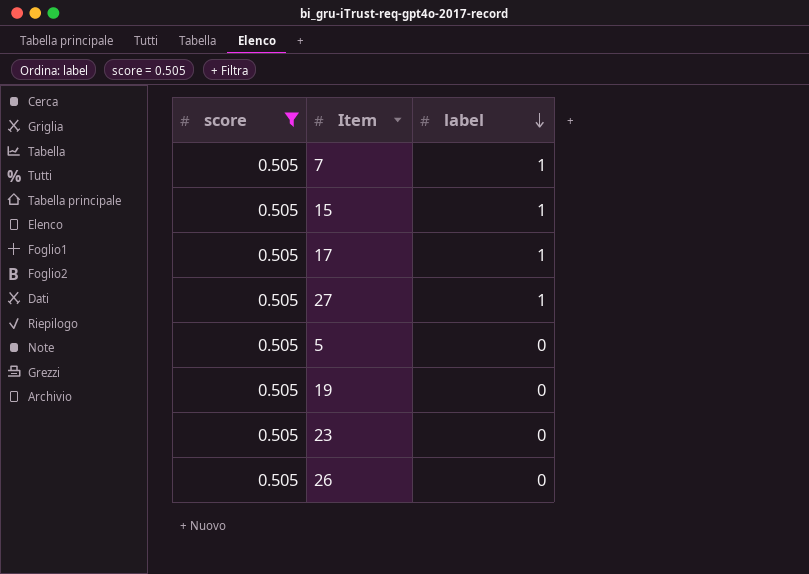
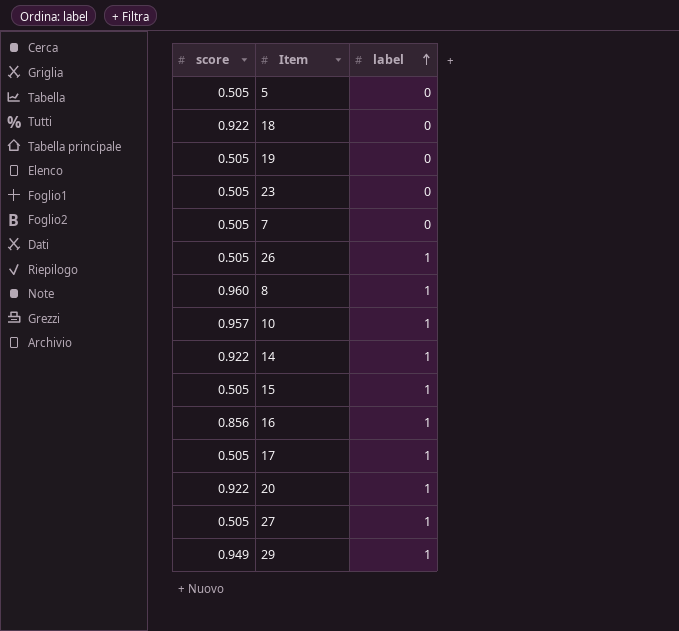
filter: score = 0.505 -> none
row order: label descending -> label ascending
7 | label: 1 -> 0
26 | label: 0 -> 1

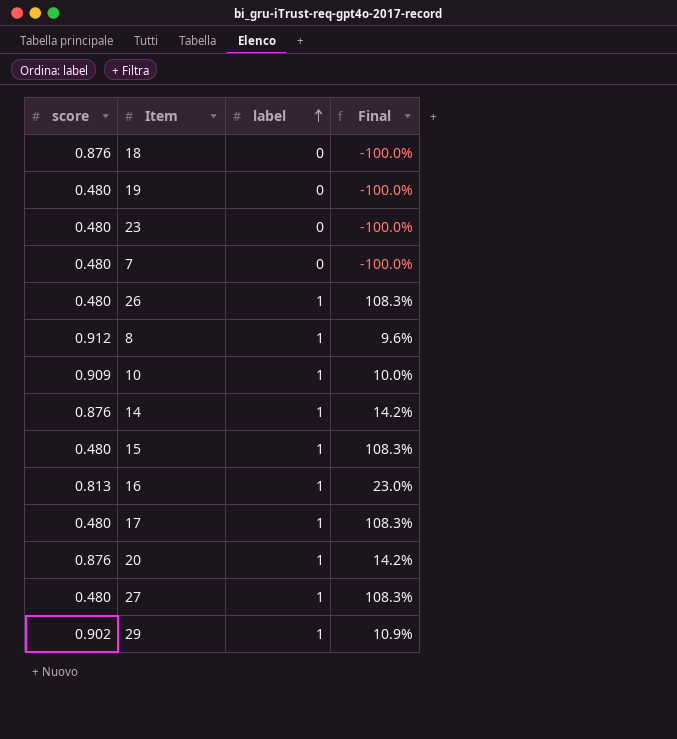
column Final | formula: none -> ([label] - [score]) / [score]
row 5: 0.505 | 0 -> none
18 | score: 0.922 -> 0.876
19 | score: 0.505 -> 0.480
23 | score: 0.505 -> 0.480
7 | score: 0.505 -> 0.480
26 | score: 0.505 -> 0.480
8 | score: 0.960 -> 0.912
10 | score: 0.957 -> 0.909
14 | score: 0.922 -> 0.876
15 | score: 0.505 -> 0.480
16 | score: 0.856 -> 0.813
17 | score: 0.505 -> 0.480
20 | score: 0.922 -> 0.876
27 | score: 0.505 -> 0.480
29 | score: 0.949 -> 0.902

